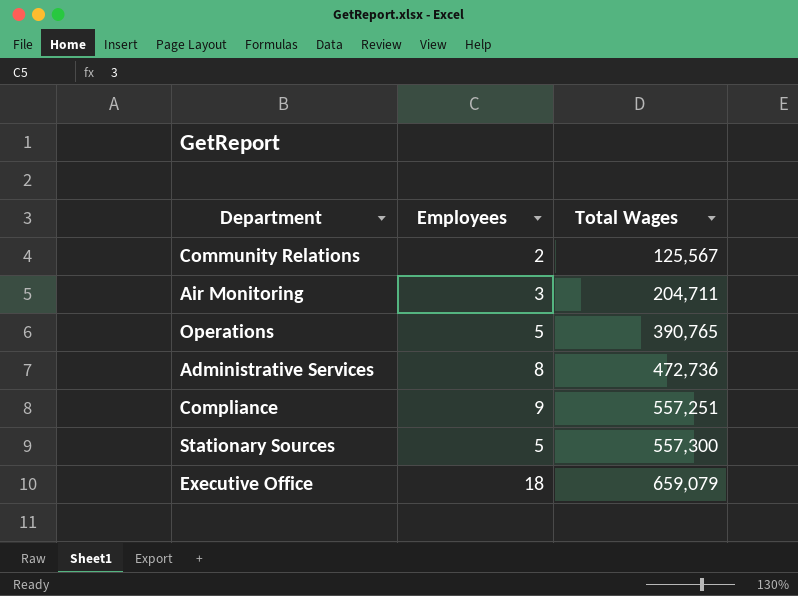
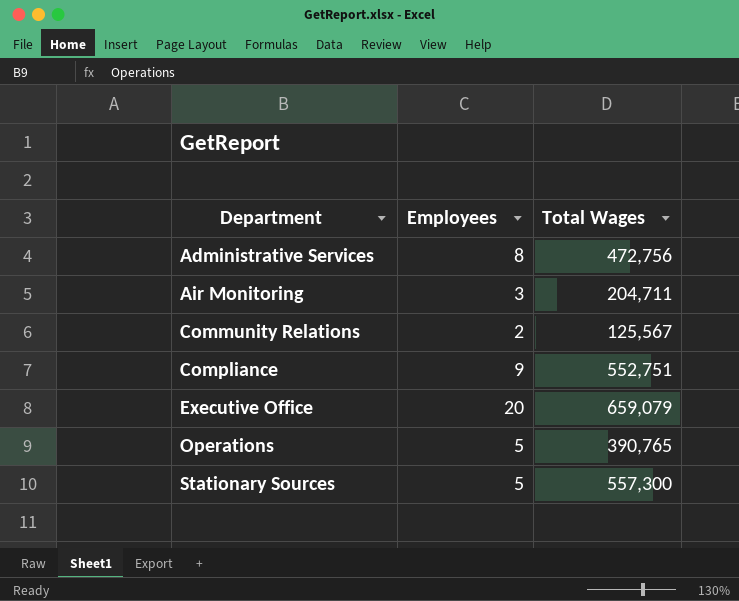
row order: Total Wages ascending -> Department ascending
Administrative Services | Total Wages: 472,736 -> 472,756
Compliance | Total Wages: 557,251 -> 552,751
Executive Office | Employees: 18 -> 20

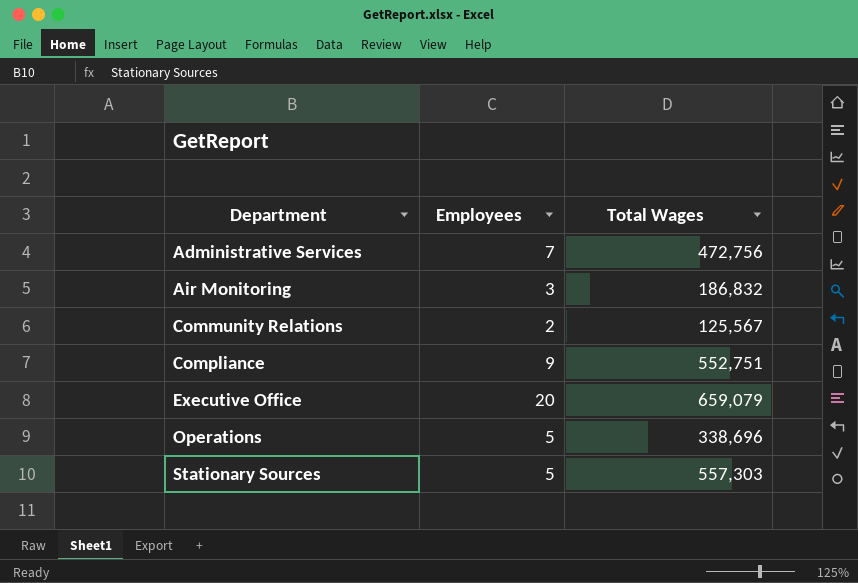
Administrative Services | Employees: 8 -> 7
Air Monitoring | Total Wages: 204,711 -> 186,832
Operations | Total Wages: 390,765 -> 338,696
Stationary Sources | Total Wages: 557,300 -> 557,303

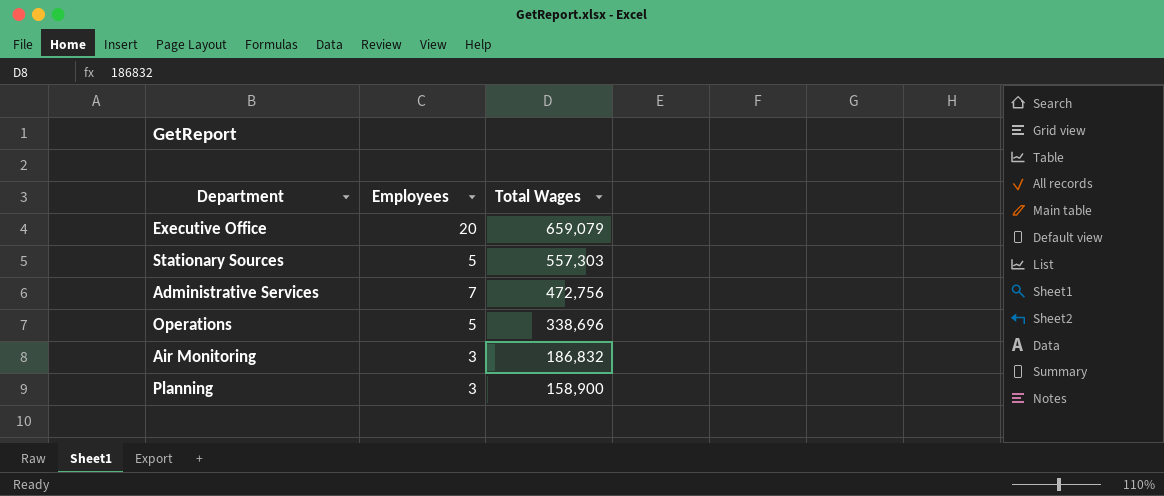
row order: Department ascending -> Total Wages descending
row Community Relations: 2 | 125,567 -> none
row Compliance: 9 | 552,751 -> none
row Planning: none -> 3 | 158,900

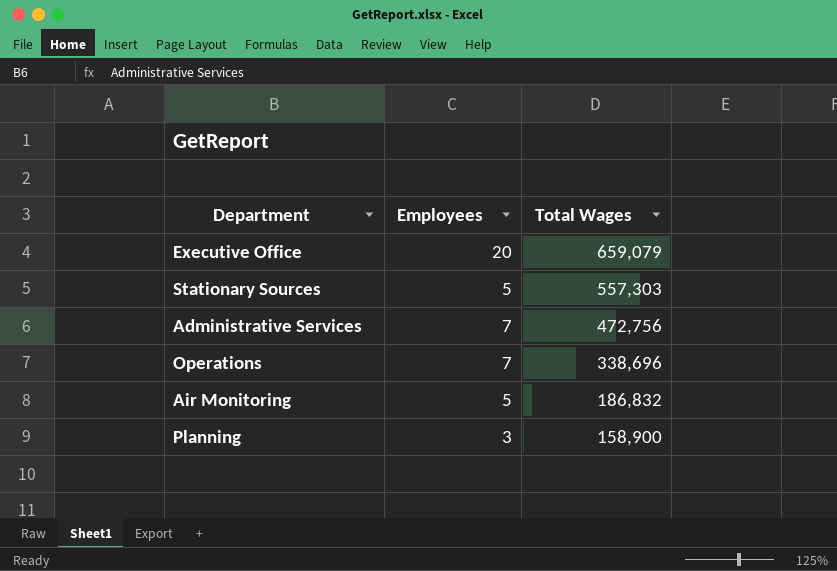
Operations | Employees: 5 -> 7
Air Monitoring | Employees: 3 -> 5

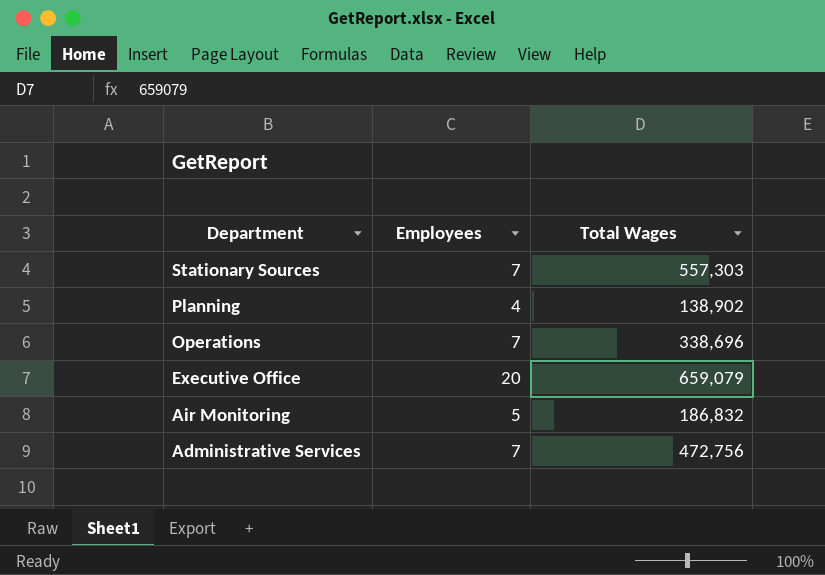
row order: Total Wages descending -> Department descending
Stationary Sources | Employees: 5 -> 7
Planning | Employees: 3 -> 4
Planning | Total Wages: 158,900 -> 138,902

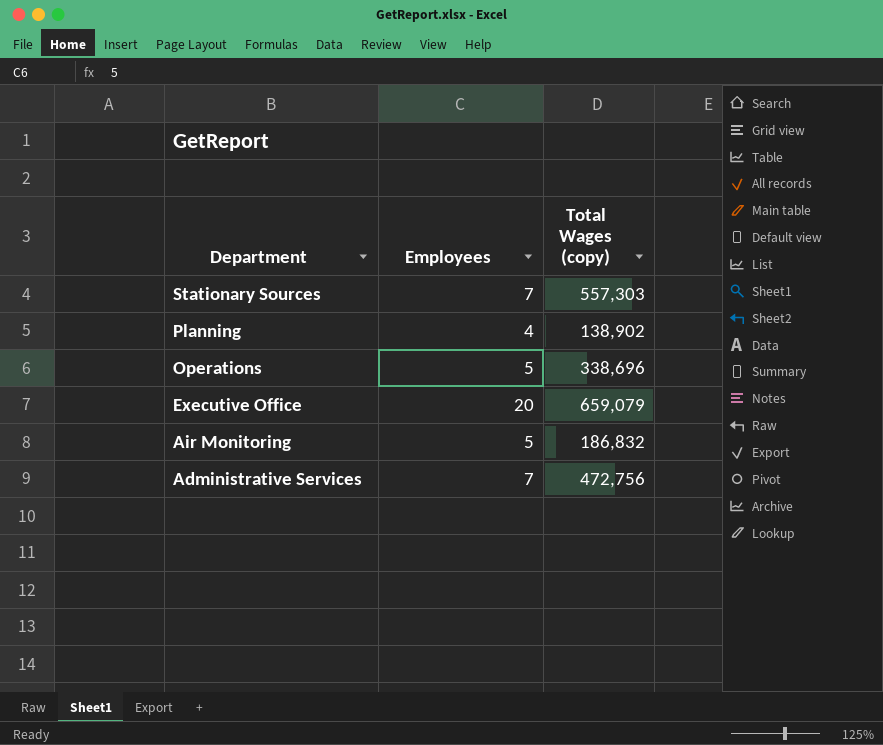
column name: Total Wages -> Total Wages (copy)
Operations | Employees: 7 -> 5

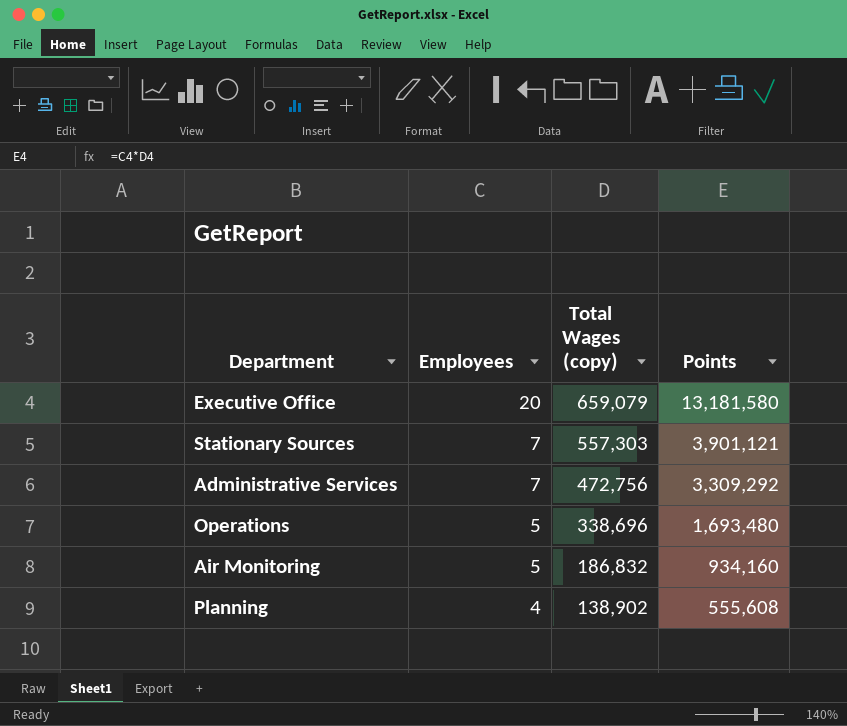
row order: Department descending -> Employees descending
column Points | formula: none -> [Employees] * [Total Wages (copy)]

